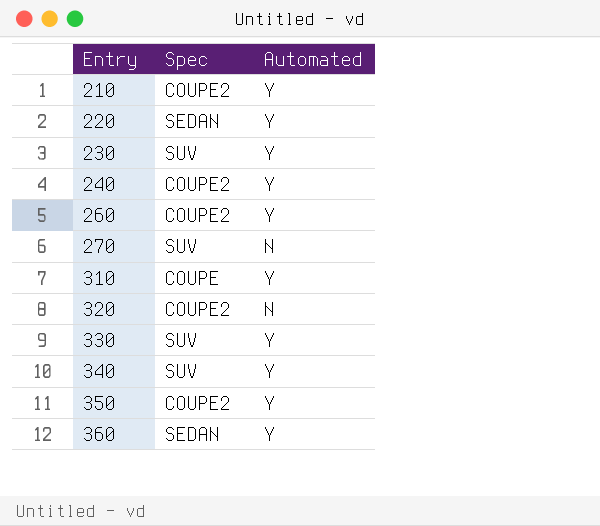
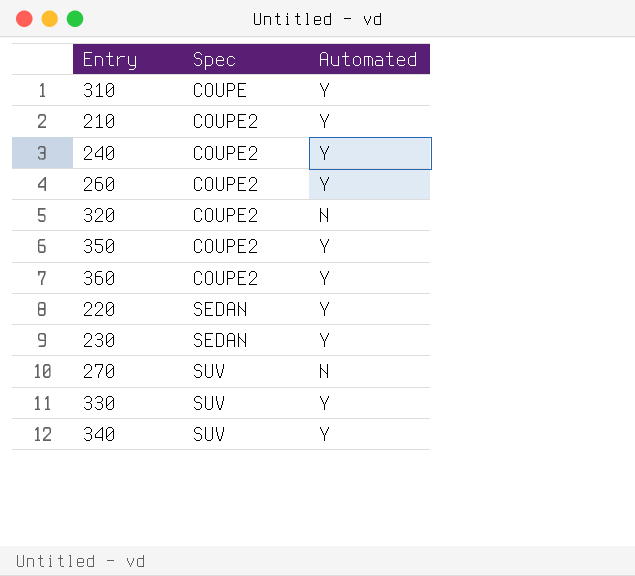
row order: Entry ascending -> Spec ascending
360 | Spec: SEDAN -> COUPE2
230 | Spec: SUV -> SEDAN

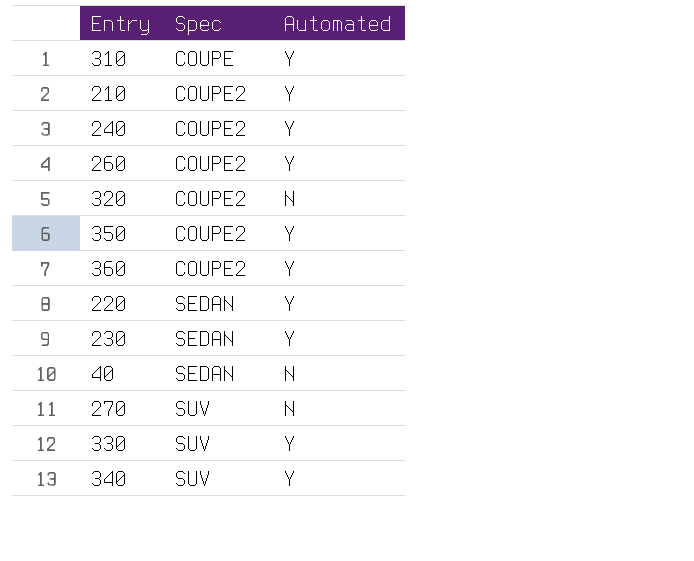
row 40: none -> SEDAN | N

